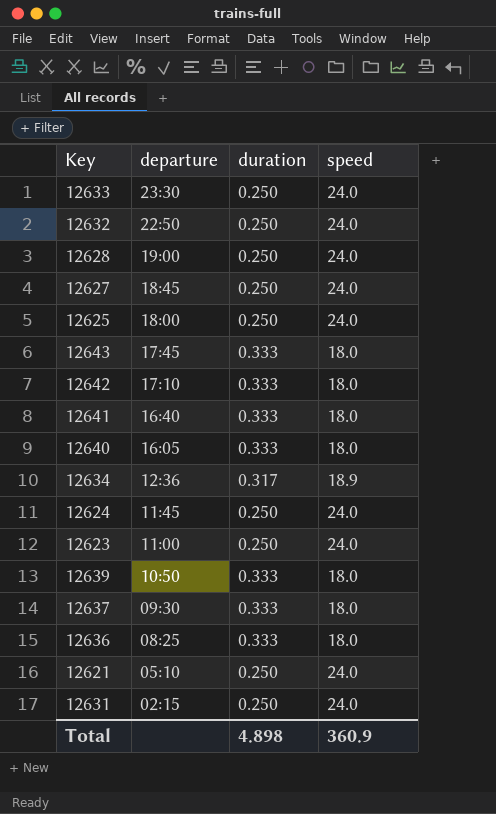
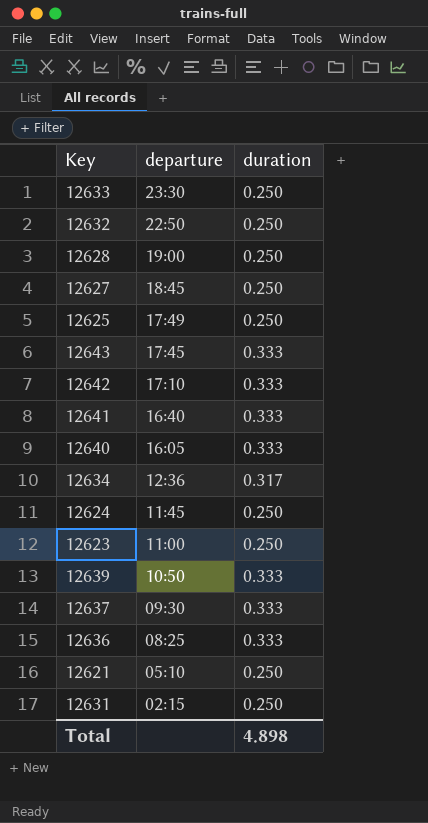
column speed | position: 4 -> none
12625 | departure: 18:00 -> 17:49

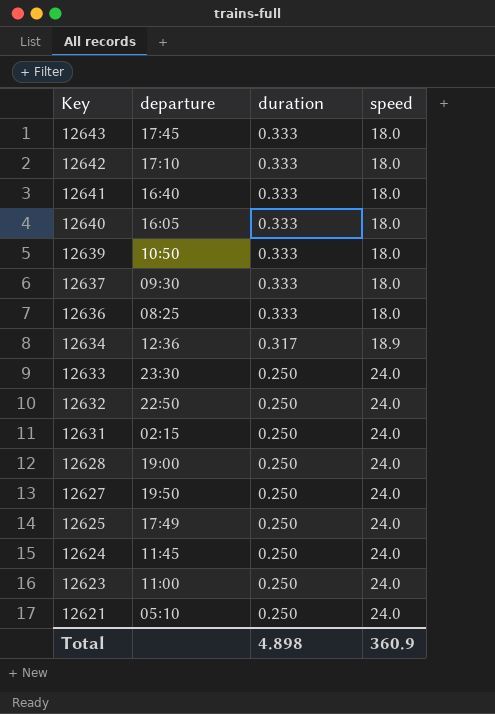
row order: departure descending -> Key descending
column speed | position: none -> 4
12627 | departure: 18:45 -> 19:50

